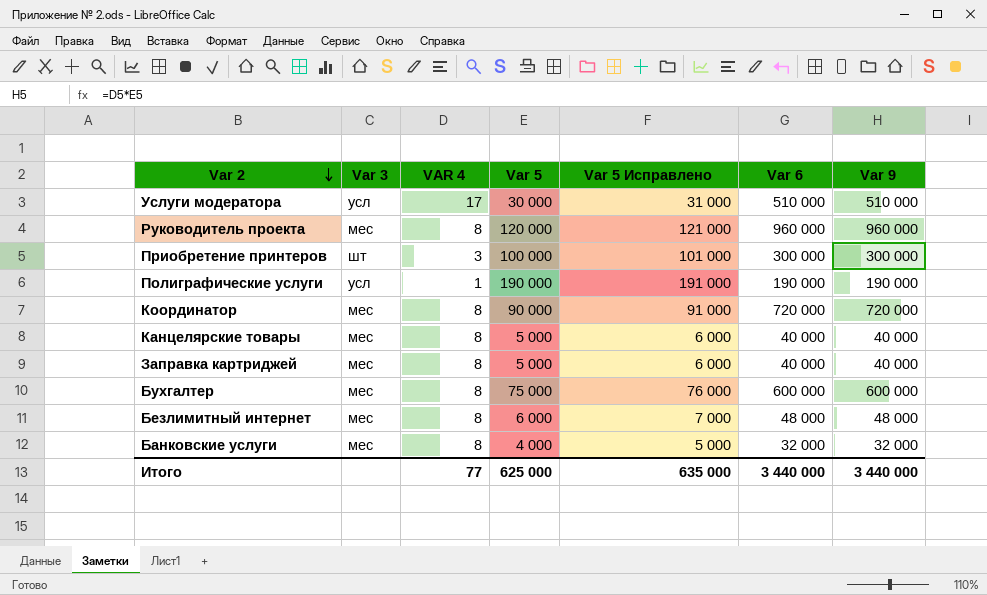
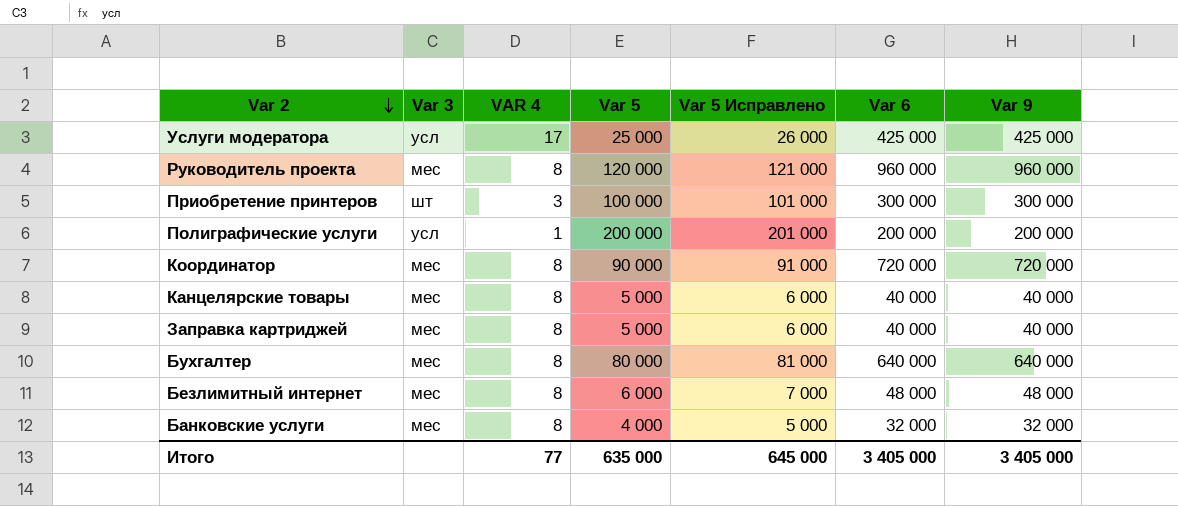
Услуги модератора | Var 5: 30 000 -> 25 000
Услуги модератора | Var 5 Исправлено: 31 000 -> 26 000
Услуги модератора | Var 6: 510 000 -> 425 000
Услуги модератора | Var 9: 510 000 -> 425 000
Полиграфические услуги | Var 5: 190 000 -> 200 000
Полиграфические услуги | Var 5 Исправлено: 191 000 -> 201 000
Полиграфические услуги | Var 6: 190 000 -> 200 000
Полиграфические услуги | Var 9: 190 000 -> 200 000
Бухгалтер | Var 5: 75 000 -> 80 000
Бухгалтер | Var 5 Исправлено: 76 000 -> 81 000
Бухгалтер | Var 6: 600 000 -> 640 000
Бухгалтер | Var 9: 600 000 -> 640 000
Итого | Var 5: 625 000 -> 635 000
Итого | Var 5 Исправлено: 635 000 -> 645 000
Итого | Var 6: 3 440 000 -> 3 405 000
Итого | Var 9: 3 440 000 -> 3 405 000

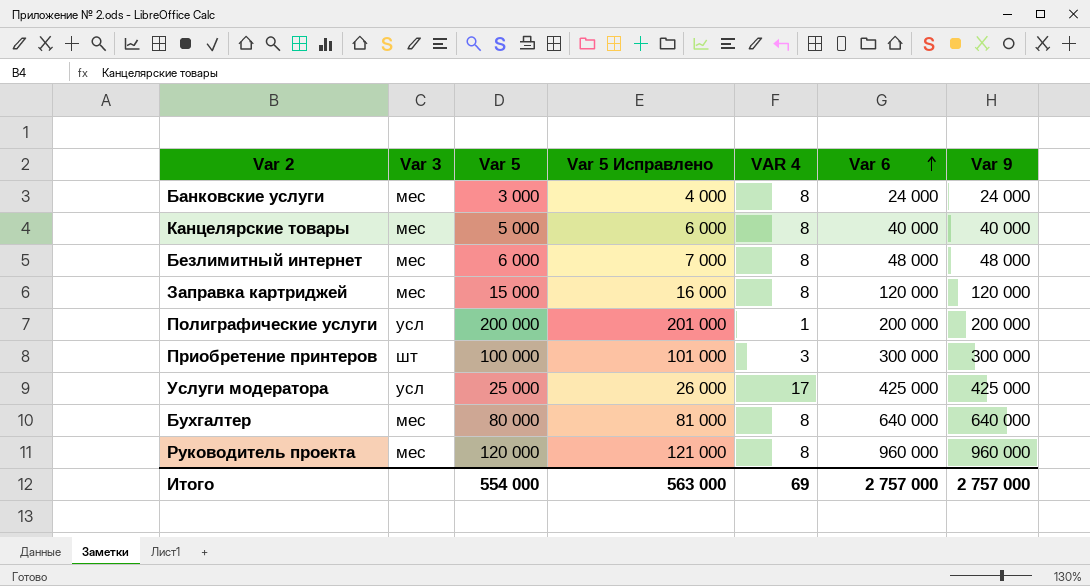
row order: Var 2 descending -> Var 6 ascending
column VAR 4 | position: 3 -> 5
row Координатор: мес | 8 | 90 000 | 91 000 | 720 000 | 720 000 -> none
Банковские услуги | Var 5: 4 000 -> 3 000
Банковские услуги | Var 5 Исправлено: 5 000 -> 4 000
Банковские услуги | Var 6: 32 000 -> 24 000
Банковские услуги | Var 9: 32 000 -> 24 000
Заправка картриджей | Var 5: 5 000 -> 15 000
Заправка картриджей | Var 5 Исправлено: 6 000 -> 16 000
Заправка картриджей | Var 6: 40 000 -> 120 000
Заправка картриджей | Var 9: 40 000 -> 120 000
Итого | Var 5: 635 000 -> 554 000
Итого | Var 5 Исправлено: 645 000 -> 563 000
Итого | VAR 4: 77 -> 69
Итого | Var 6: 3 405 000 -> 2 757 000
Итого | Var 9: 3 405 000 -> 2 757 000

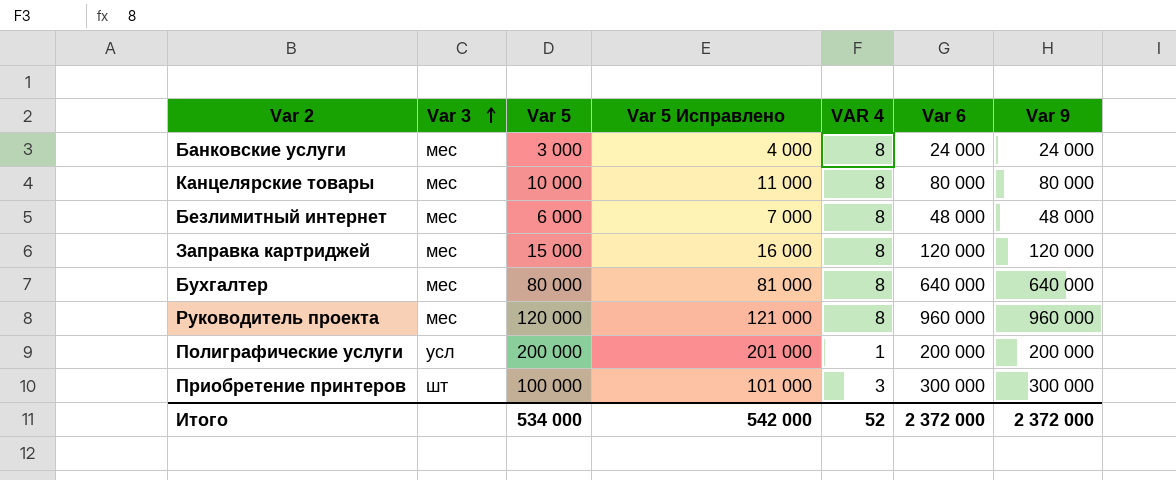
row order: Var 6 ascending -> Var 3 ascending
row Услуги модератора: усл | 25 000 | 26 000 | 17 | 425 000 | 425 000 -> none
Канцелярские товары | Var 5: 5 000 -> 10 000
Канцелярские товары | Var 5 Исправлено: 6 000 -> 11 000
Канцелярские товары | Var 6: 40 000 -> 80 000
Канцелярские товары | Var 9: 40 000 -> 80 000
Итого | Var 5: 554 000 -> 534 000
Итого | Var 5 Исправлено: 563 000 -> 542 000
Итого | VAR 4: 69 -> 52
Итого | Var 6: 2 757 000 -> 2 372 000
Итого | Var 9: 2 757 000 -> 2 372 000

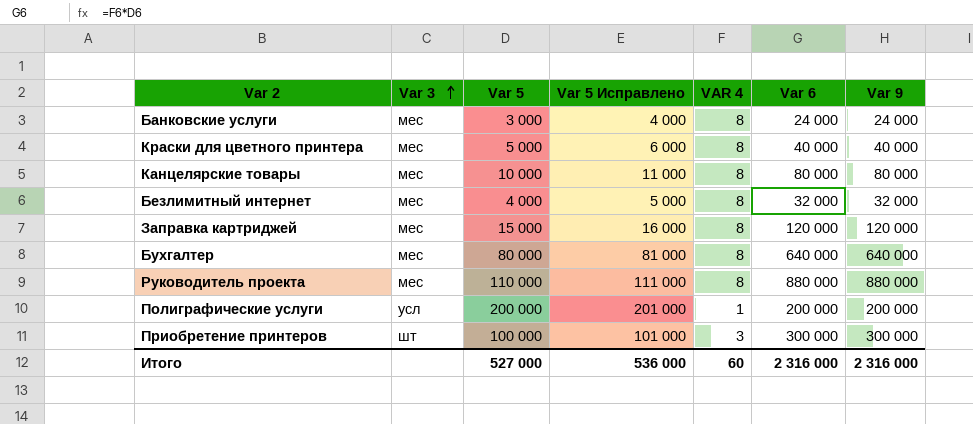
row Краски для цветного принтера: none -> мес | 5 000 | 6 000 | 8 | 40 000 | 40 000
Безлимитный интернет | Var 5: 6 000 -> 4 000
Безлимитный интернет | Var 5 Исправлено: 7 000 -> 5 000
Безлимитный интернет | Var 6: 48 000 -> 32 000
Безлимитный интернет | Var 9: 48 000 -> 32 000
Руководитель проекта | Var 5: 120 000 -> 110 000
Руководитель проекта | Var 5 Исправлено: 121 000 -> 111 000
Руководитель проекта | Var 6: 960 000 -> 880 000
Руководитель проекта | Var 9: 960 000 -> 880 000
Итого | Var 5: 534 000 -> 527 000
Итого | Var 5 Исправлено: 542 000 -> 536 000
Итого | VAR 4: 52 -> 60
Итого | Var 6: 2 372 000 -> 2 316 000
Итого | Var 9: 2 372 000 -> 2 316 000

